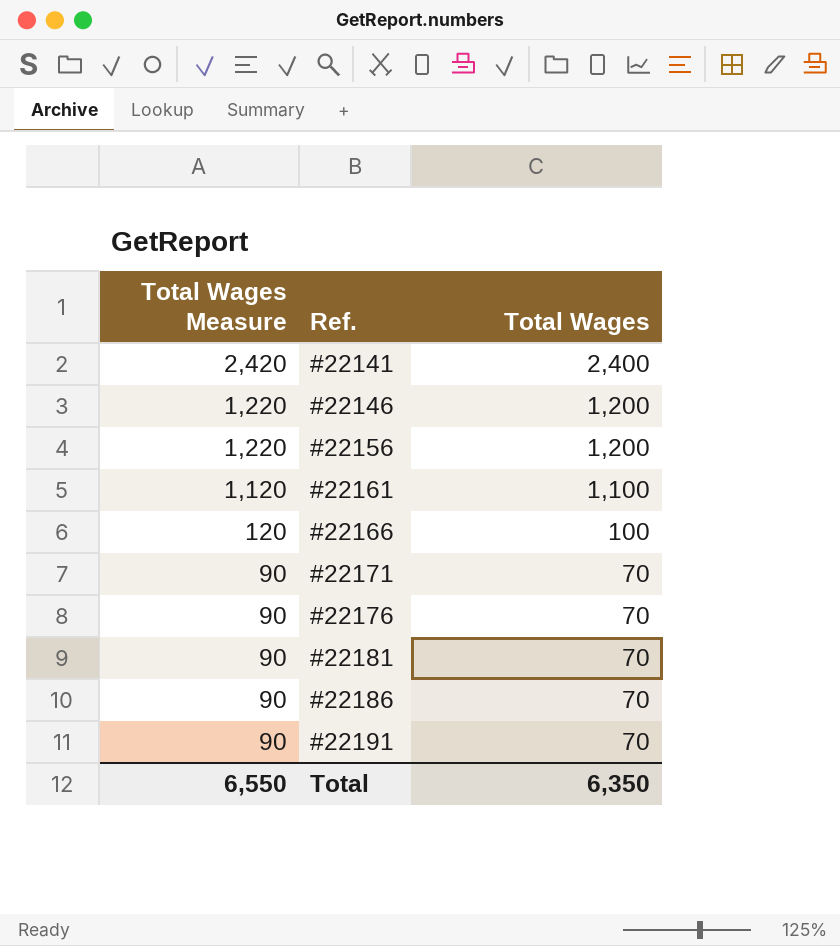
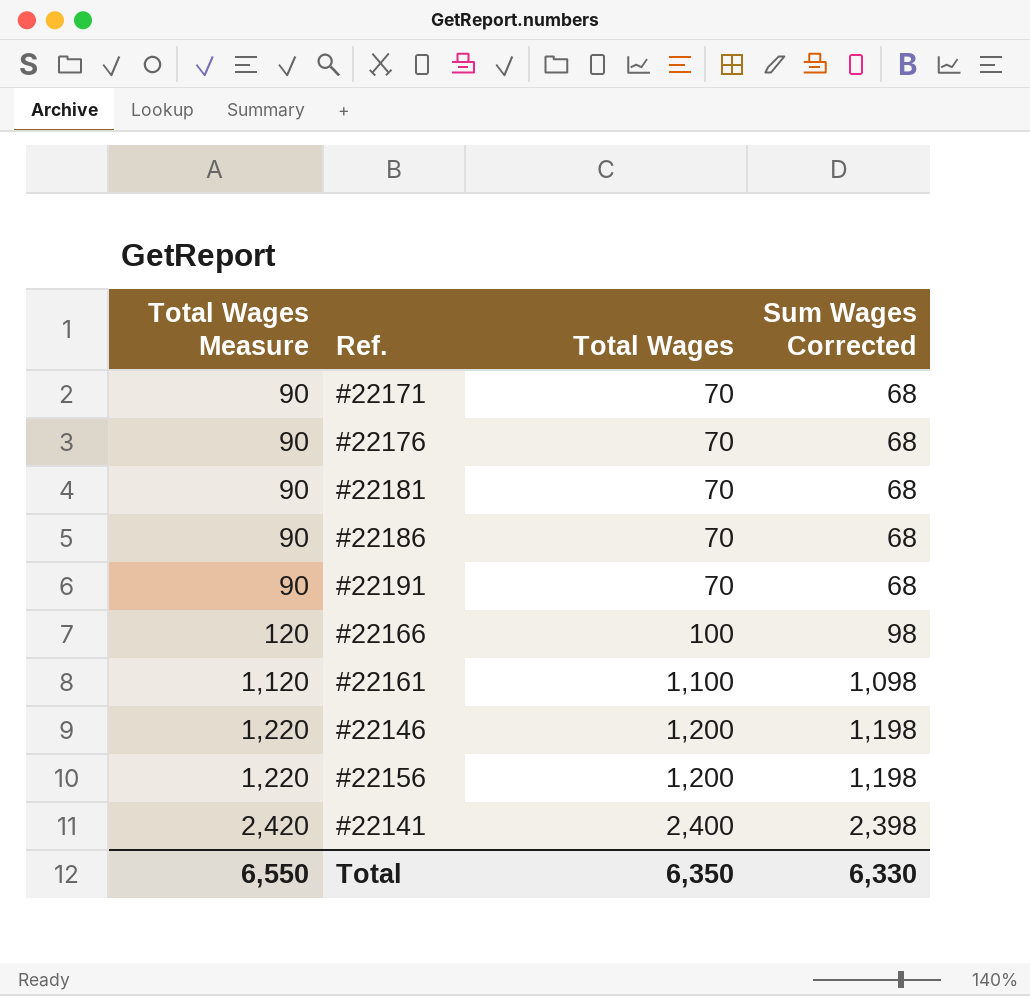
row order: Total Wages Measure descending -> Total Wages Measure ascending
column Sum Wages Corrected | formula: none -> [Total Wages] - 2

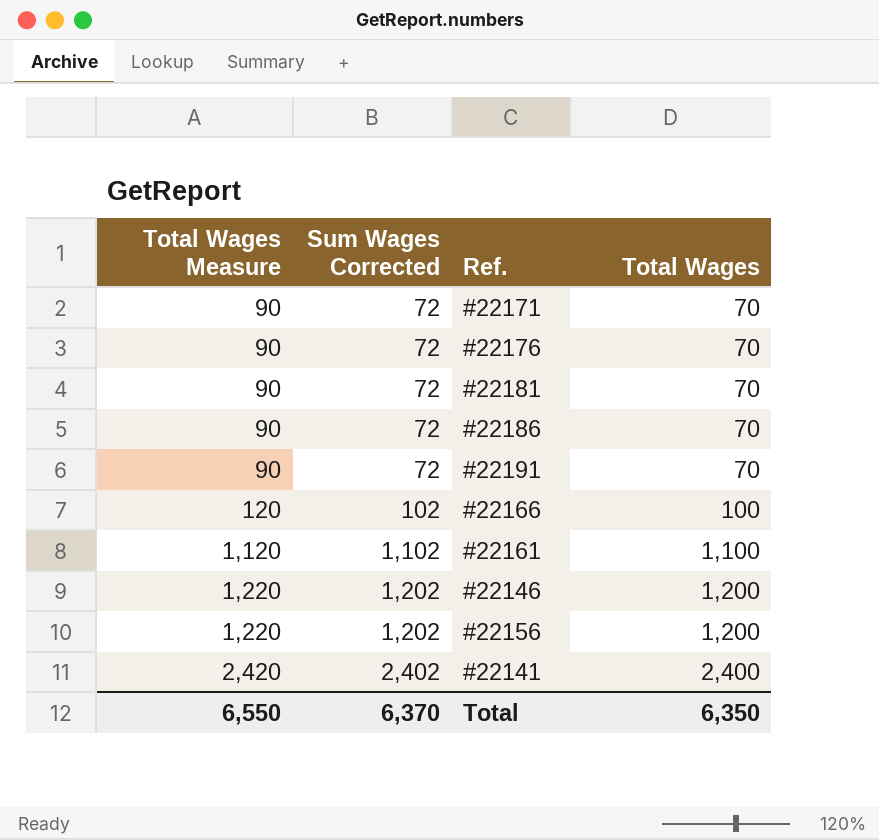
column Sum Wages Corrected | formula: [Total Wages] - 2 -> [Total Wages] + 2
column Sum Wages Corrected | position: 4 -> 2
Total | Sum Wages Corrected: 6,330 -> 6,370

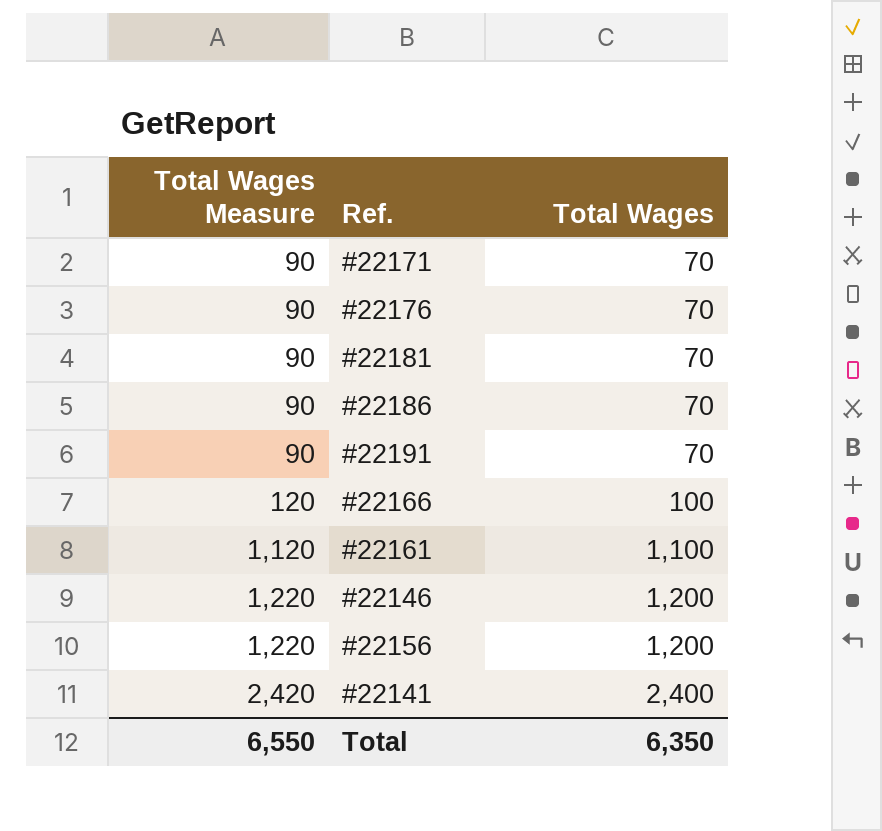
column Sum Wages Corrected | formula: [Total Wages] + 2 -> none

